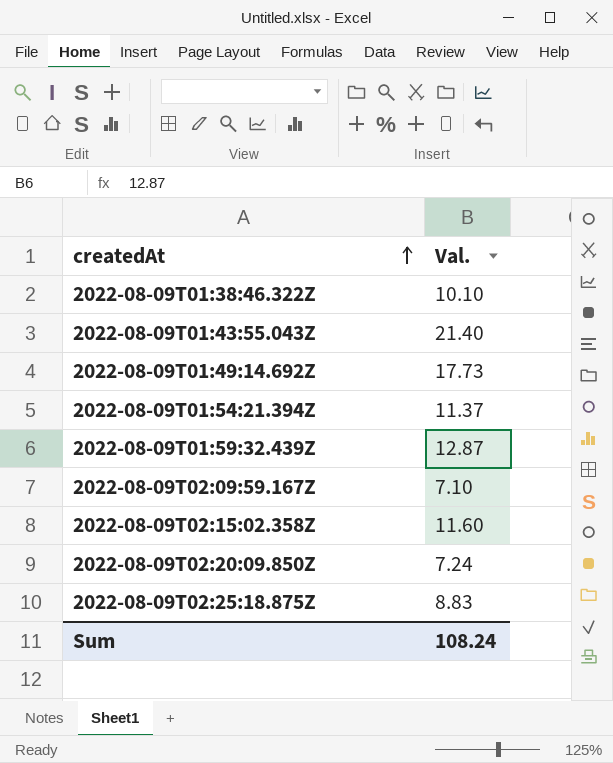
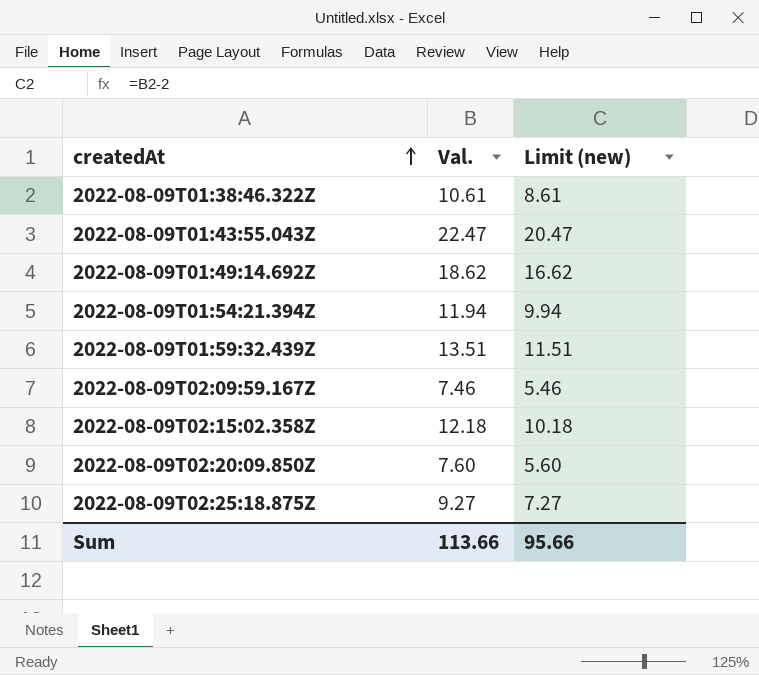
column Limit (new) | formula: none -> [Val.] - 2
2022-08-09T01:38:46.322Z | Val.: 10.10 -> 10.61
2022-08-09T01:43:55.043Z | Val.: 21.40 -> 22.47
2022-08-09T01:49:14.692Z | Val.: 17.73 -> 18.62
2022-08-09T01:54:21.394Z | Val.: 11.37 -> 11.94
2022-08-09T01:59:32.439Z | Val.: 12.87 -> 13.51
2022-08-09T02:09:59.167Z | Val.: 7.10 -> 7.46
2022-08-09T02:15:02.358Z | Val.: 11.60 -> 12.18
2022-08-09T02:20:09.850Z | Val.: 7.24 -> 7.60
2022-08-09T02:25:18.875Z | Val.: 8.83 -> 9.27
Sum | Val.: 108.24 -> 113.66

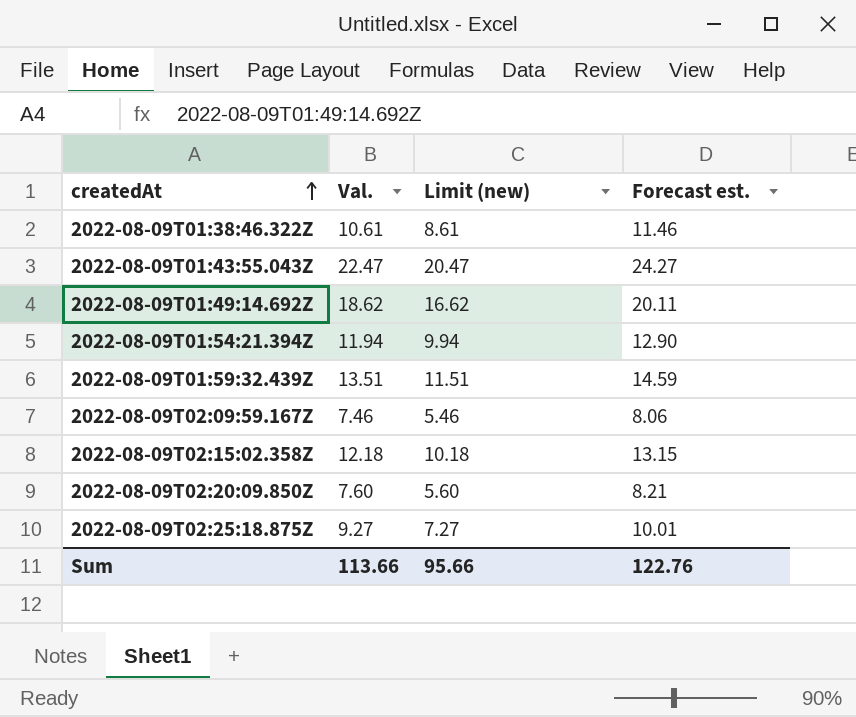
column Forecast est. | formula: none -> [Val.] * 1.08

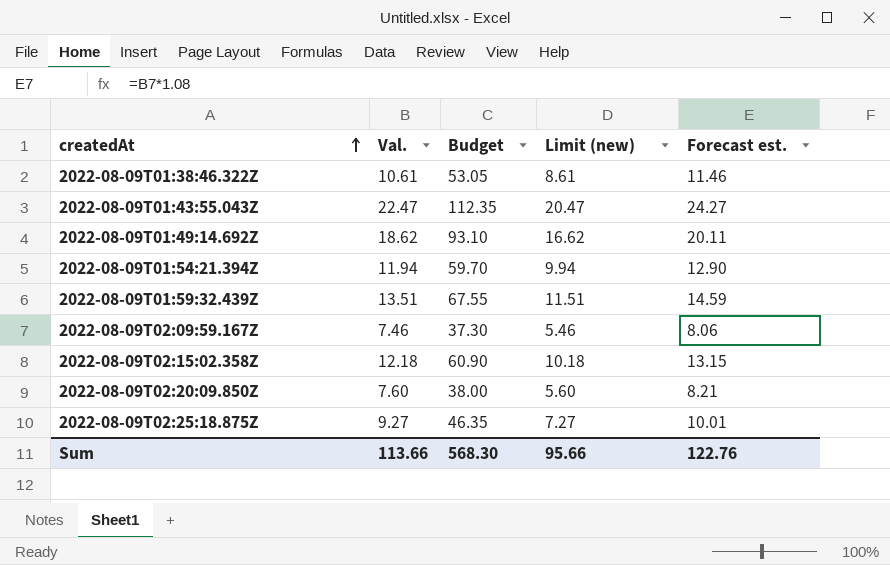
column Budget | formula: none -> [Val.] * 5

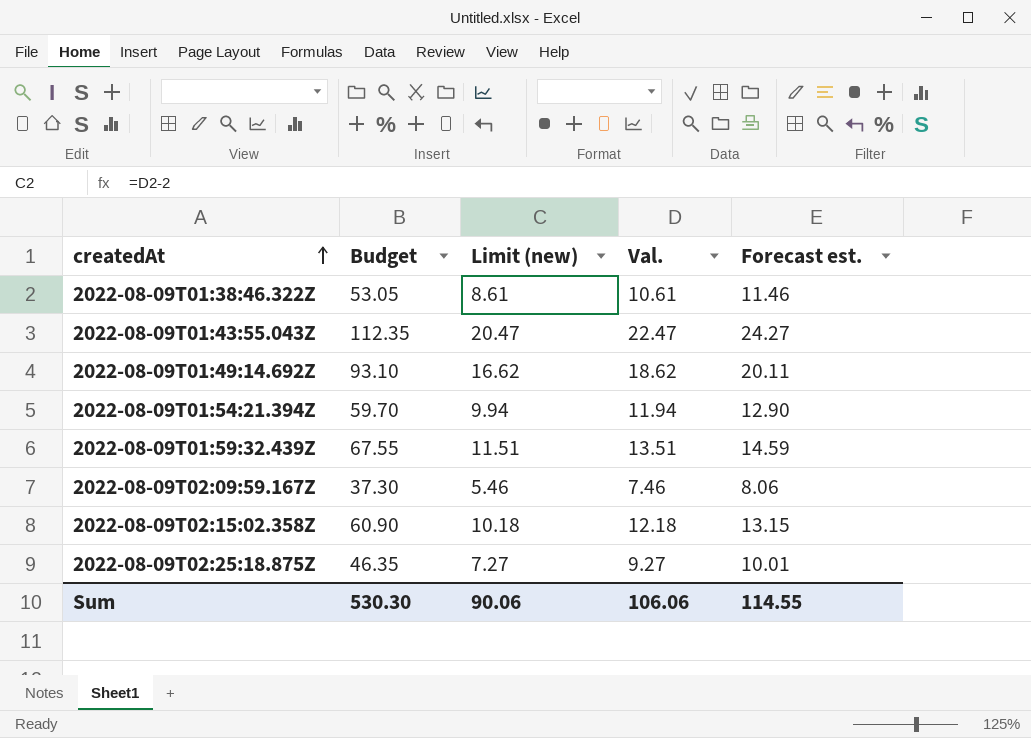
column Val. | position: 2 -> 4
row 2022-08-09T02:20:09.850Z: 7.60 | 38.00 | 5.60 | 8.21 -> none
Sum | Budget: 568.30 -> 530.30
Sum | Limit (new): 95.66 -> 90.06
Sum | Val.: 113.66 -> 106.06
Sum | Forecast est.: 122.76 -> 114.55

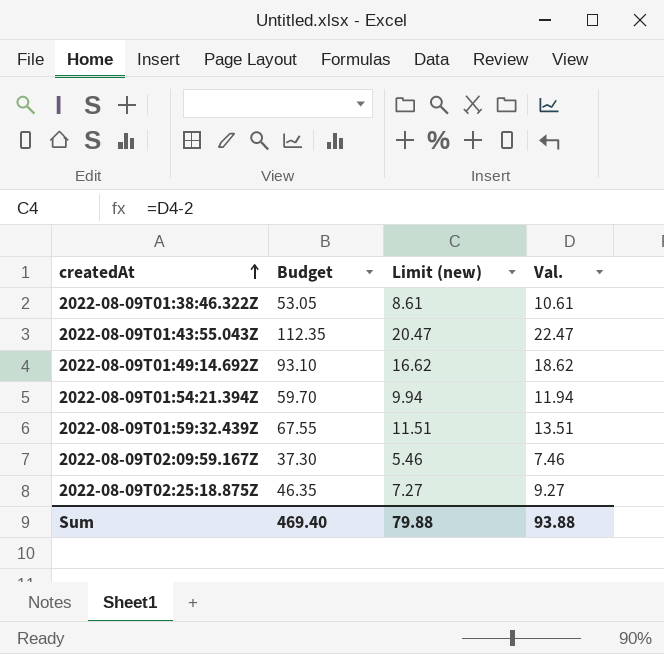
column Forecast est. | formula: [Val.] * 1.08 -> none
row 2022-08-09T02:15:02.358Z: 60.90 | 10.18 | 12.18 | 13.15 -> none
Sum | Budget: 530.30 -> 469.40
Sum | Limit (new): 90.06 -> 79.88
Sum | Val.: 106.06 -> 93.88

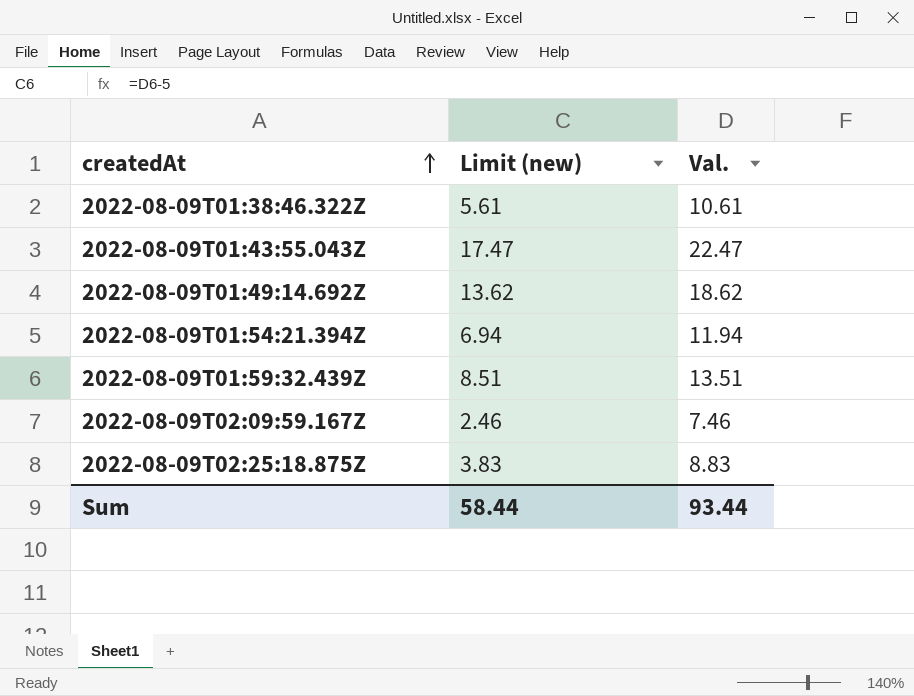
column Budget | formula: [Val.] * 5 -> none
column Limit (new) | formula: [Val.] - 2 -> [Val.] - 5
2022-08-09T02:25:18.875Z | Val.: 9.27 -> 8.83
Sum | Limit (new): 79.88 -> 58.44
Sum | Val.: 93.88 -> 93.44

